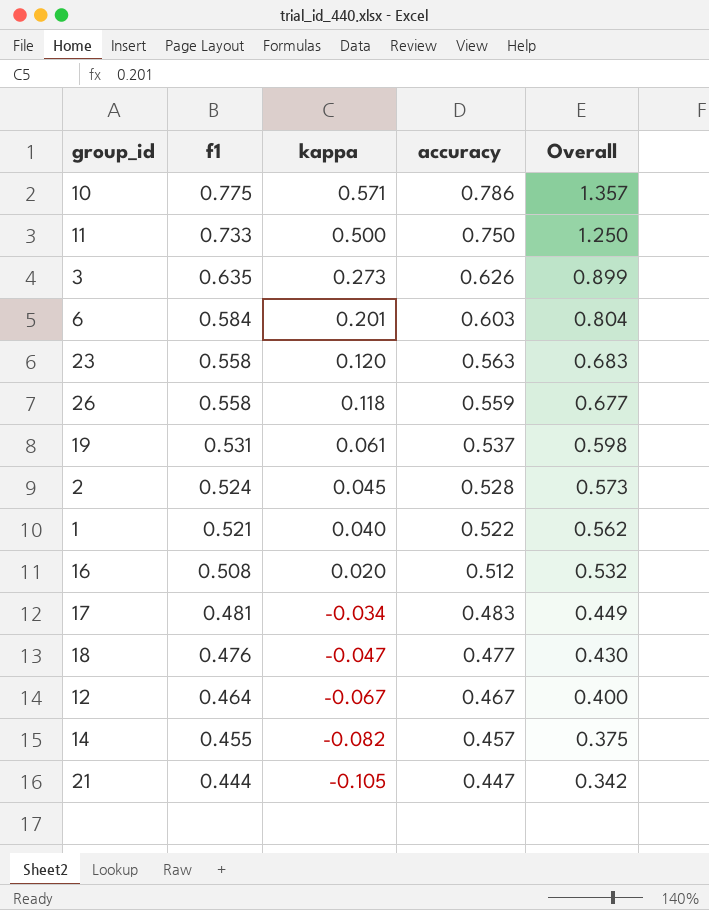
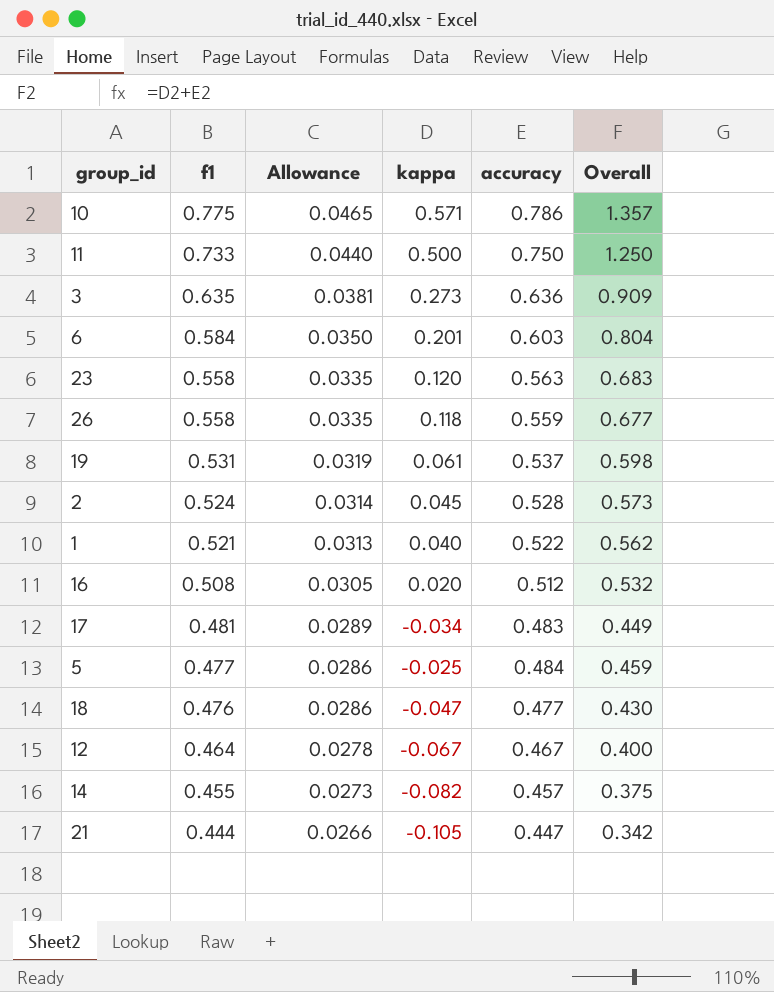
column Allowance | formula: none -> [f1] * 0.06
3 | accuracy: 0.626 -> 0.636
3 | Overall: 0.899 -> 0.909
row 5: none -> 0.477 | 0.0286 | -0.025 | 0.484 | 0.459

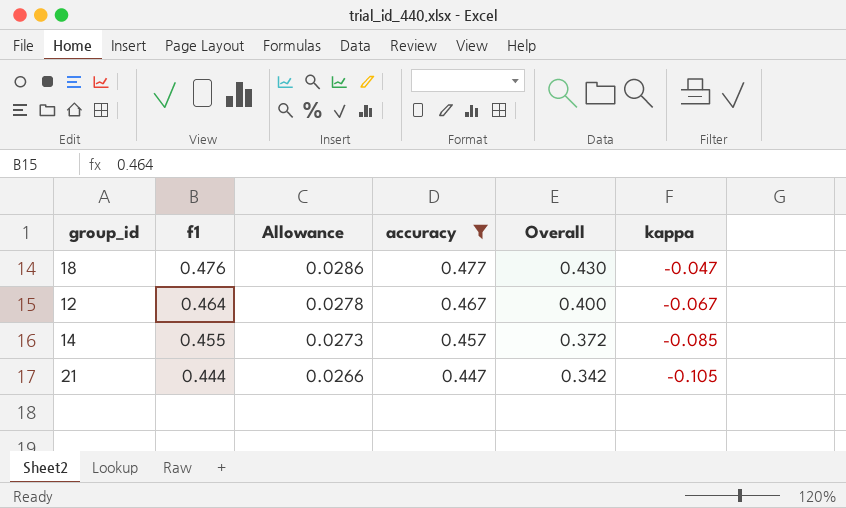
filter: none -> accuracy <= 0.477
column kappa | position: 4 -> 6
14 | Overall: 0.375 -> 0.372
14 | kappa: -0.082 -> -0.085

